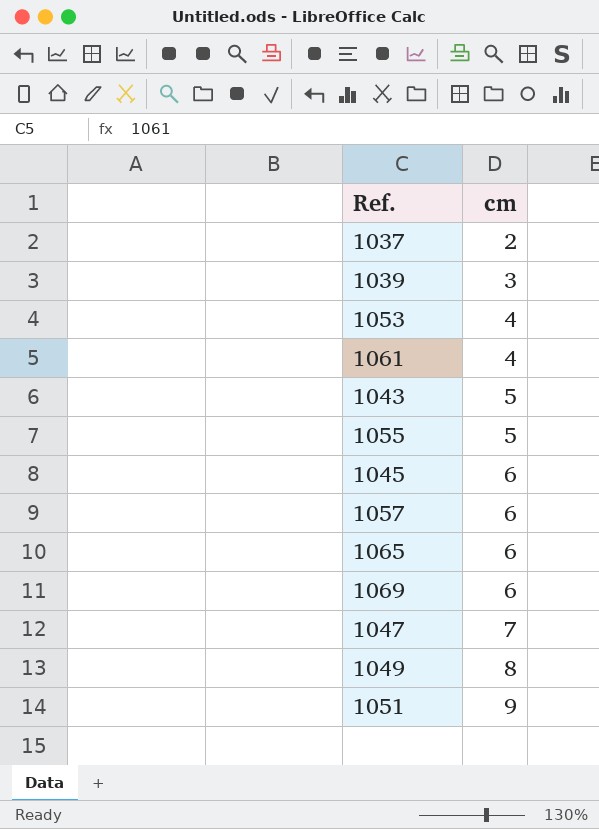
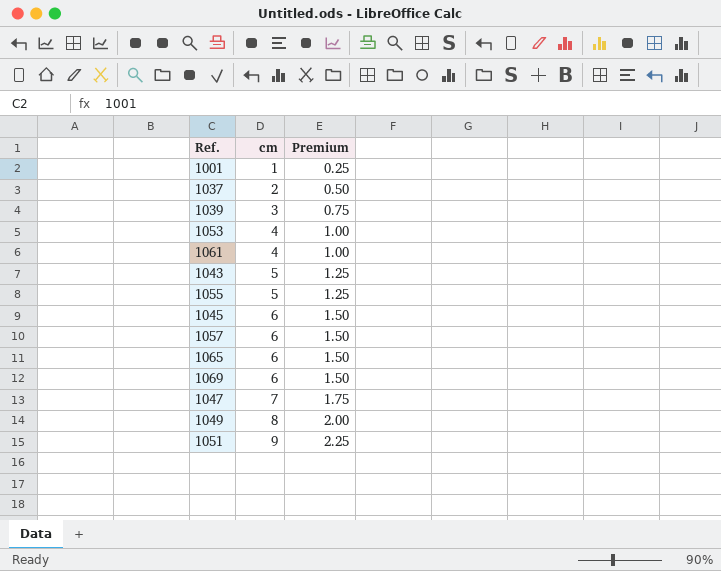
column Premium | formula: none -> [cm] * 0.25
row 1001: none -> 1 | 0.25

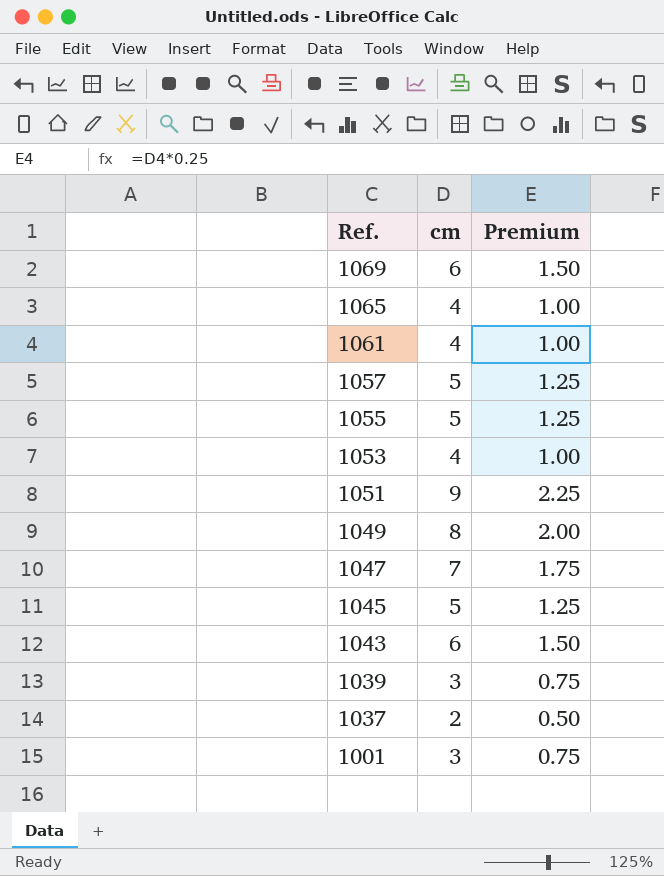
row order: cm ascending -> Ref. descending
1065 | cm: 6 -> 4
1065 | Premium: 1.50 -> 1.00
1057 | cm: 6 -> 5
1057 | Premium: 1.50 -> 1.25
1045 | cm: 6 -> 5
1045 | Premium: 1.50 -> 1.25
1043 | cm: 5 -> 6
1043 | Premium: 1.25 -> 1.50
1001 | cm: 1 -> 3
1001 | Premium: 0.25 -> 0.75

